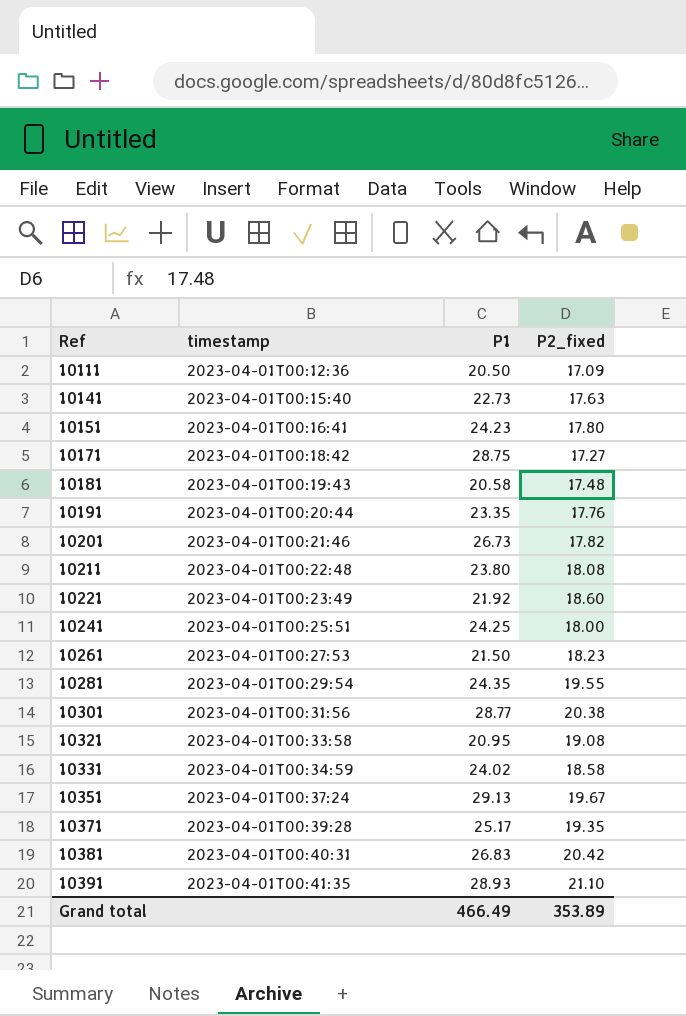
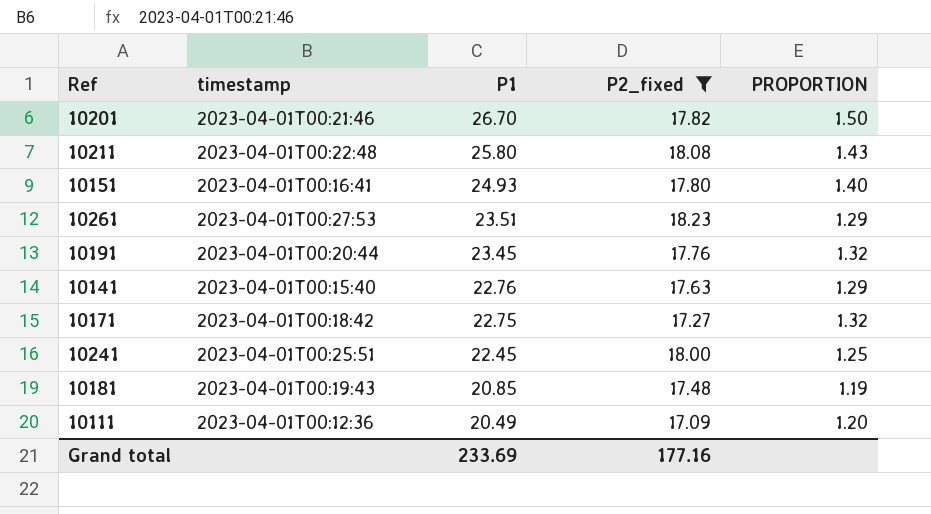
filter: none -> P2_fixed <= 18.23
row order: Ref ascending -> P1 descending
column PROPORTION | formula: none -> [P1] / [P2_fixed]
10201 | P1: 26.73 -> 26.70
10211 | P1: 23.80 -> 25.80
10151 | P1: 24.23 -> 24.93
10261 | P1: 21.50 -> 23.51
10191 | P1: 23.35 -> 23.45
10141 | P1: 22.73 -> 22.76
10171 | P1: 28.75 -> 22.75
10241 | P1: 24.25 -> 22.45
10181 | P1: 20.58 -> 20.85
10111 | P1: 20.50 -> 20.49
Grand total | P1: 466.49 -> 233.69
Grand total | P2_fixed: 353.89 -> 177.16

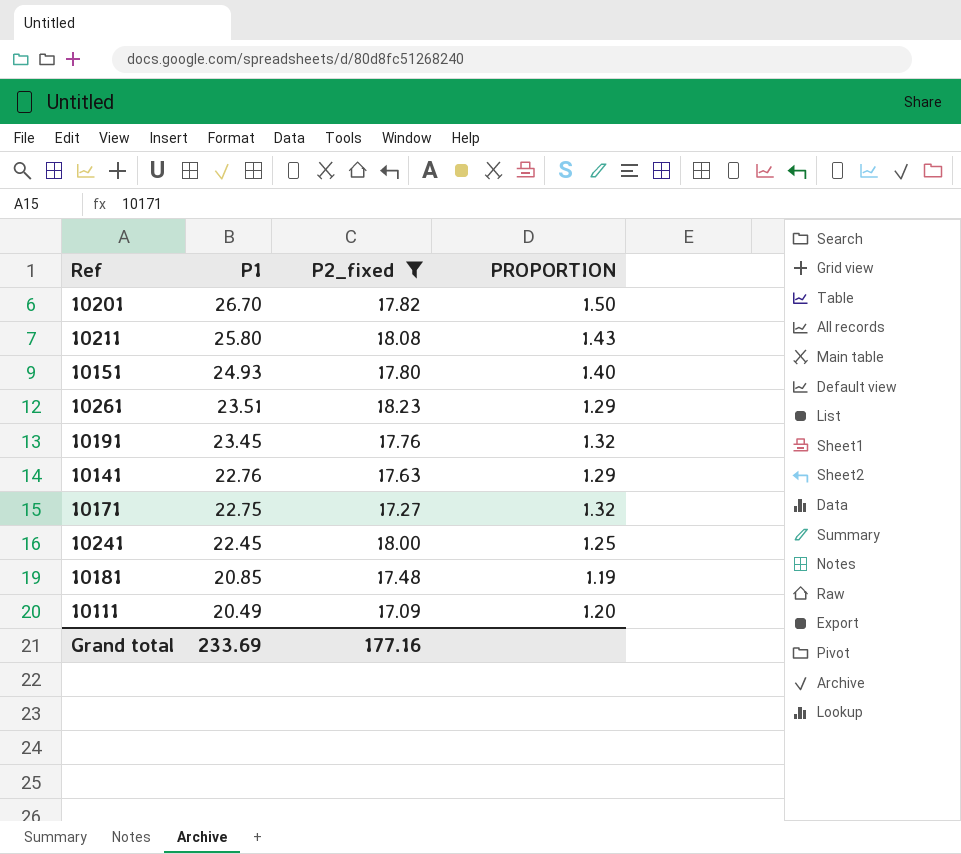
column timestamp | position: 2 -> none

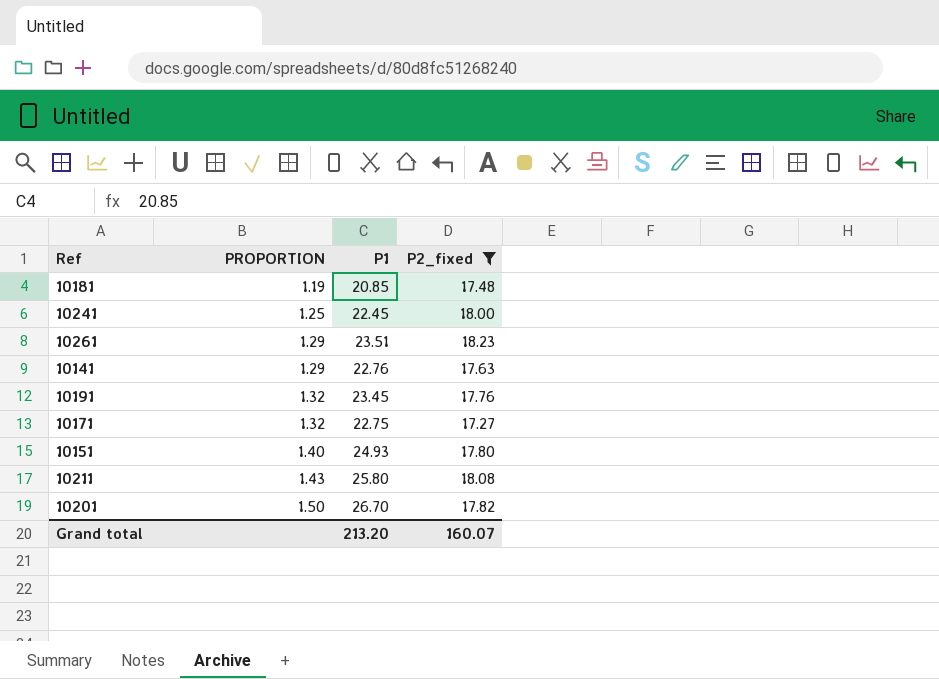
row order: P1 descending -> PROPORTION ascending
column PROPORTION | position: 4 -> 2
row 10111: 20.49 | 17.09 | 1.20 -> none
Grand total | P1: 233.69 -> 213.20
Grand total | P2_fixed: 177.16 -> 160.07

